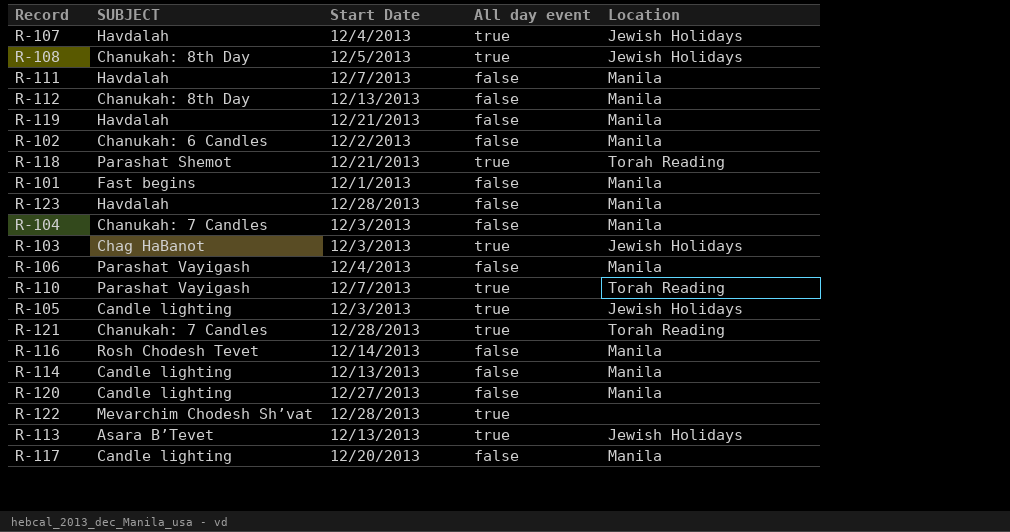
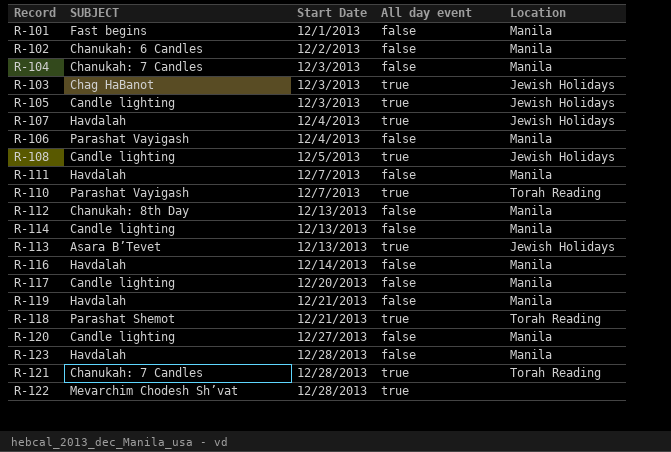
row order: none -> Start Date ascending
R-108 | SUBJECT: Chanukah: 8th Day -> Candle lighting
R-116 | SUBJECT: Rosh Chodesh Tevet -> Havdalah

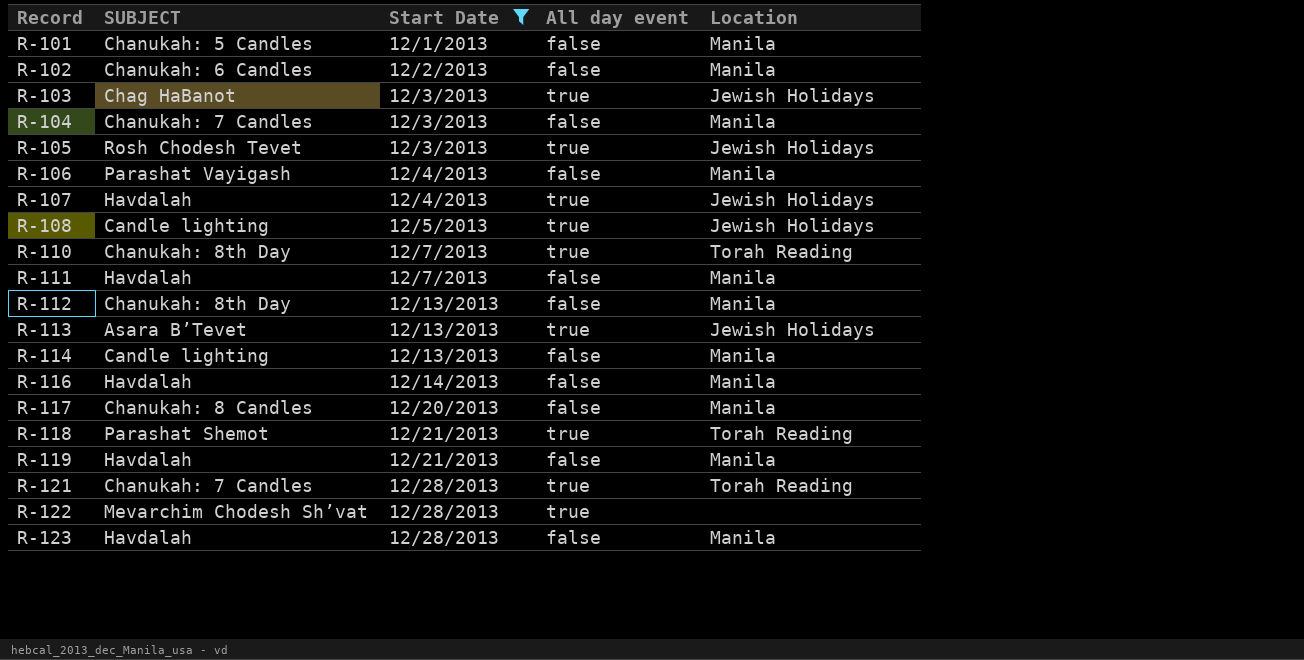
filter: none -> Start Date != 12/27/2013
row order: Start Date ascending -> Record ascending
R-101 | SUBJECT: Fast begins -> Chanukah: 5 Candles
R-105 | SUBJECT: Candle lighting -> Rosh Chodesh Tevet
R-110 | SUBJECT: Parashat Vayigash -> Chanukah: 8th Day
R-117 | SUBJECT: Candle lighting -> Chanukah: 8 Candles

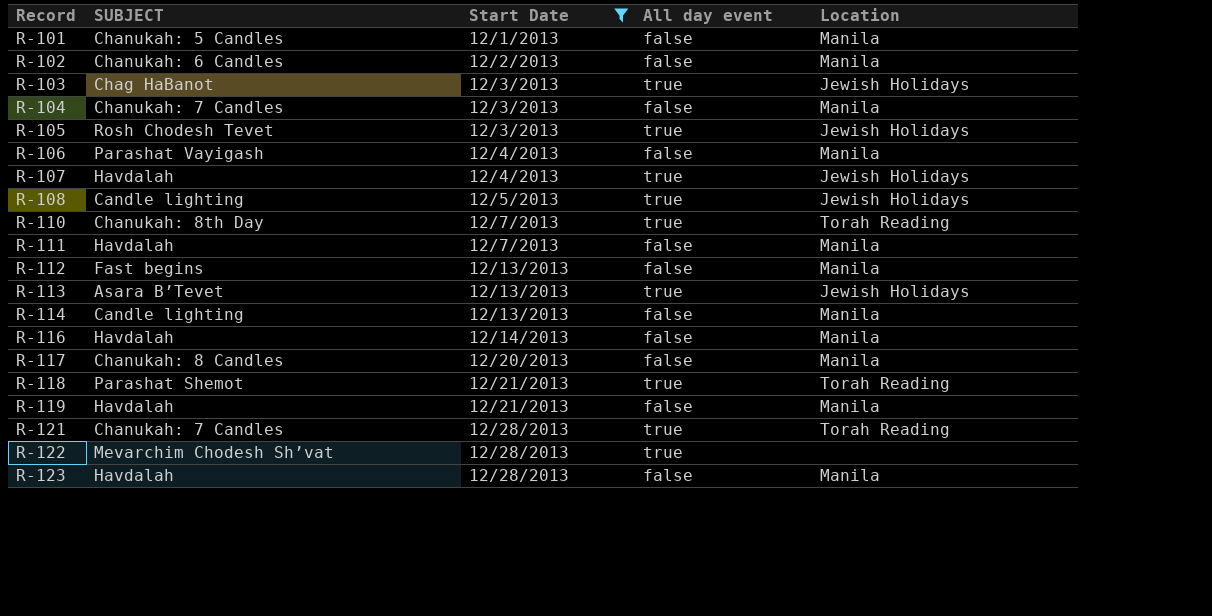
R-112 | SUBJECT: Chanukah: 8th Day -> Fast begins

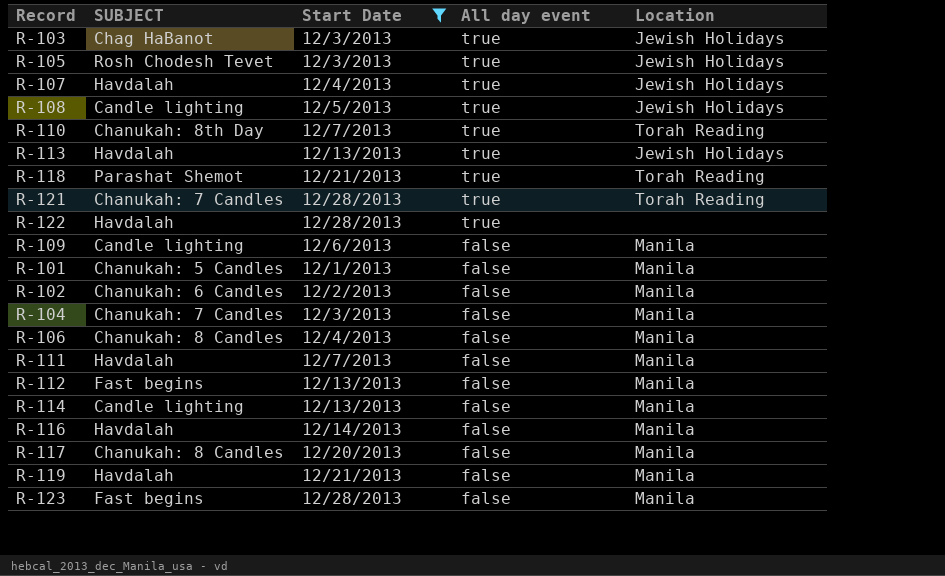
row order: Record ascending -> All day event descending
R-113 | SUBJECT: Asara B’Tevet -> Havdalah
R-122 | SUBJECT: Mevarchim Chodesh Sh’vat -> Havdalah
row R-109: none -> Candle lighting | 12/6/2013 | false | Manila
R-106 | SUBJECT: Parashat Vayigash -> Chanukah: 8 Candles
R-123 | SUBJECT: Havdalah -> Fast begins

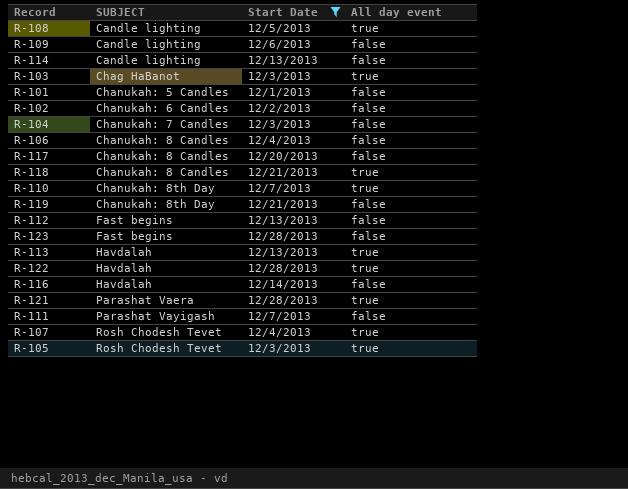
row order: All day event descending -> SUBJECT ascending
column Location | position: 5 -> none
R-118 | SUBJECT: Parashat Shemot -> Chanukah: 8 Candles
R-119 | SUBJECT: Havdalah -> Chanukah: 8th Day
R-121 | SUBJECT: Chanukah: 7 Candles -> Parashat Vaera
R-111 | SUBJECT: Havdalah -> Parashat Vayigash
R-107 | SUBJECT: Havdalah -> Rosh Chodesh Tevet

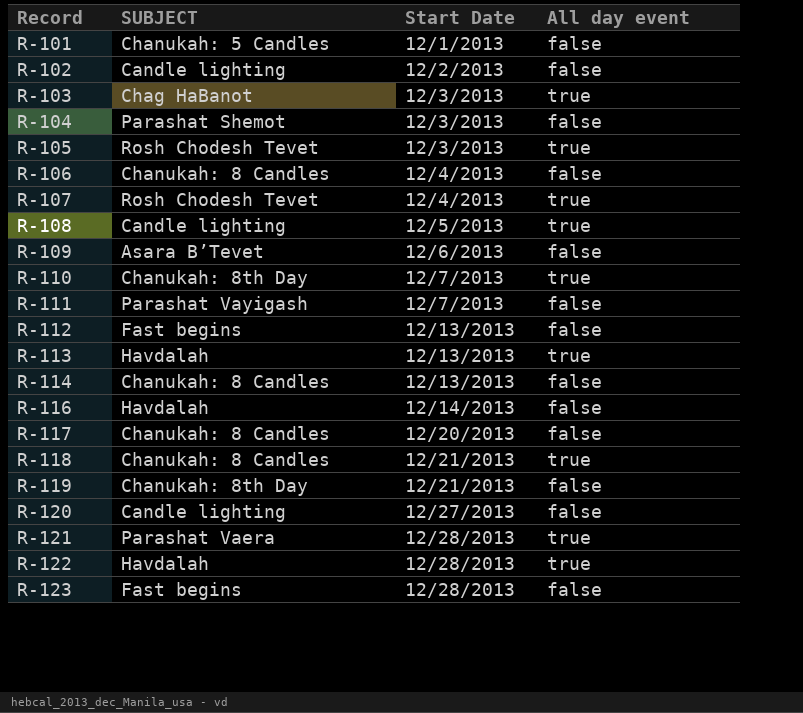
filter: Start Date != 12/27/2013 -> none
row order: SUBJECT ascending -> Record ascending
R-102 | SUBJECT: Chanukah: 6 Candles -> Candle lighting
R-104 | SUBJECT: Chanukah: 7 Candles -> Parashat Shemot
R-109 | SUBJECT: Candle lighting -> Asara B’Tevet
R-114 | SUBJECT: Candle lighting -> Chanukah: 8 Candles

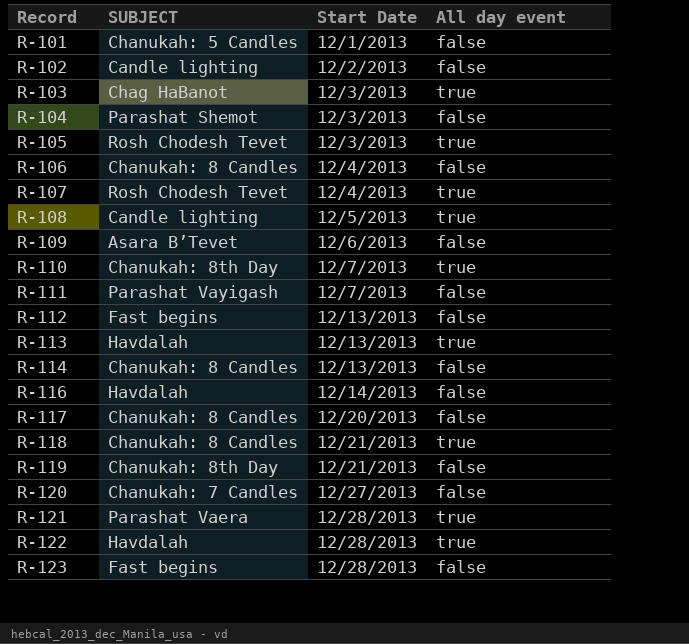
R-120 | SUBJECT: Candle lighting -> Chanukah: 7 Candles

